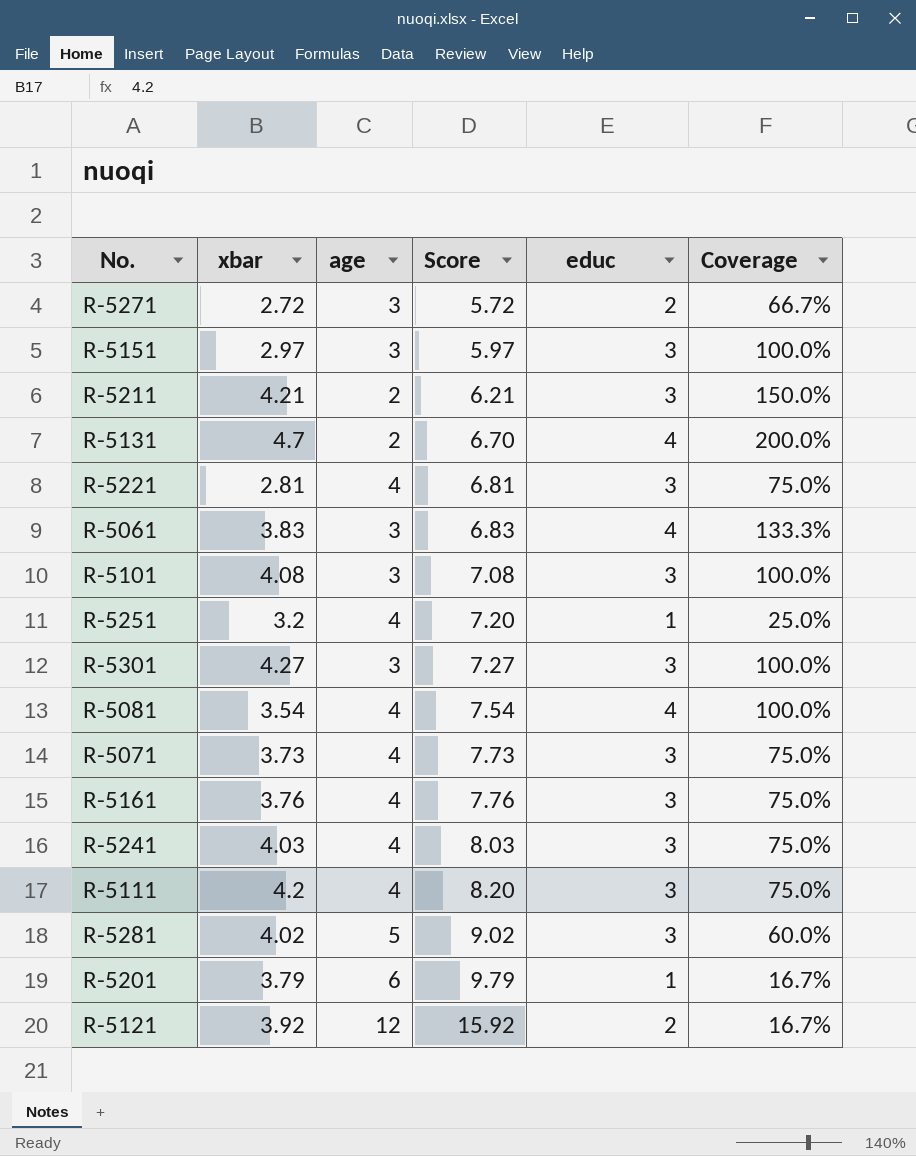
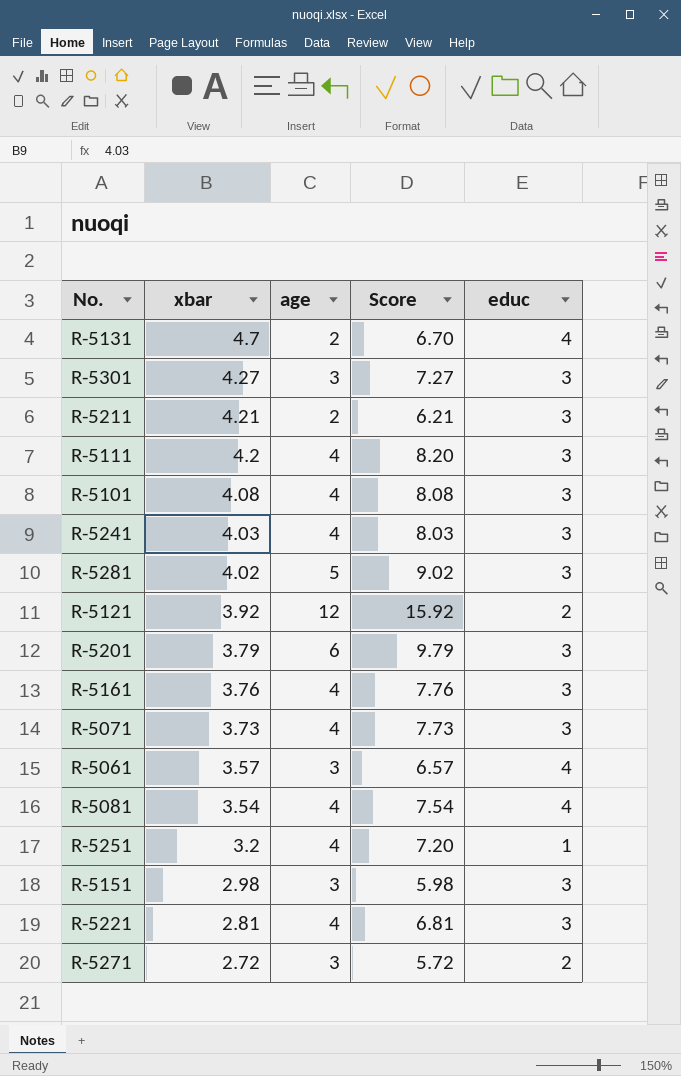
row order: Score ascending -> xbar descending
column Coverage | formula: [educ] / [age] -> none
R-5101 | age: 3 -> 4
R-5101 | Score: 7.08 -> 8.08
R-5201 | educ: 1 -> 3
R-5061 | xbar: 3.83 -> 3.57
R-5061 | Score: 6.83 -> 6.57
R-5151 | xbar: 2.97 -> 2.98
R-5151 | Score: 5.97 -> 5.98

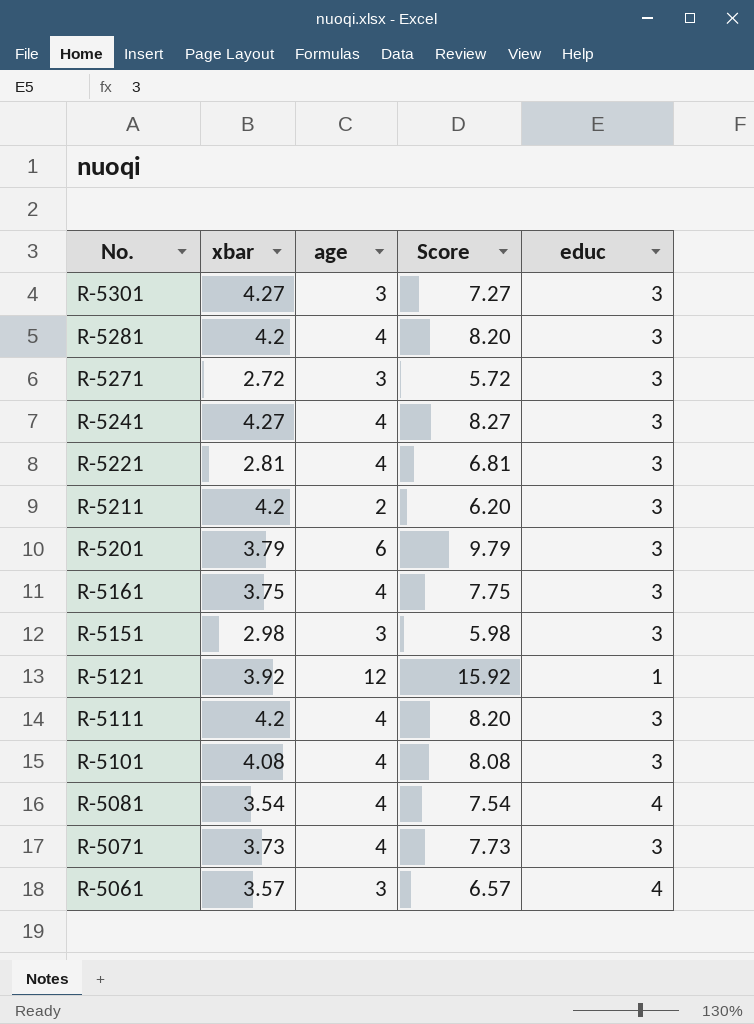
row order: xbar descending -> No. descending
row R-5131: 4.7 | 2 | 6.70 | 4 -> none
row R-5251: 3.2 | 4 | 7.20 | 1 -> none
R-5281 | xbar: 4.02 -> 4.2
R-5281 | age: 5 -> 4
R-5281 | Score: 9.02 -> 8.20
R-5271 | educ: 2 -> 3
R-5241 | xbar: 4.03 -> 4.27
R-5241 | Score: 8.03 -> 8.27
R-5211 | xbar: 4.21 -> 4.2
R-5211 | Score: 6.21 -> 6.20
R-5161 | xbar: 3.76 -> 3.75
R-5161 | Score: 7.76 -> 7.75
R-5121 | educ: 2 -> 1

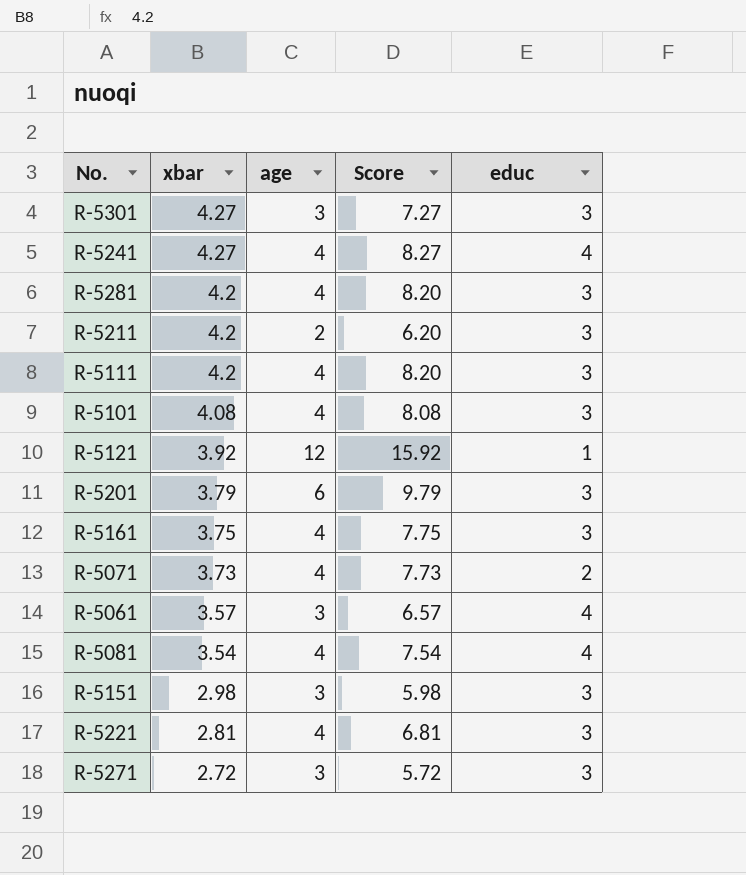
row order: No. descending -> xbar descending
R-5241 | educ: 3 -> 4
R-5071 | educ: 3 -> 2

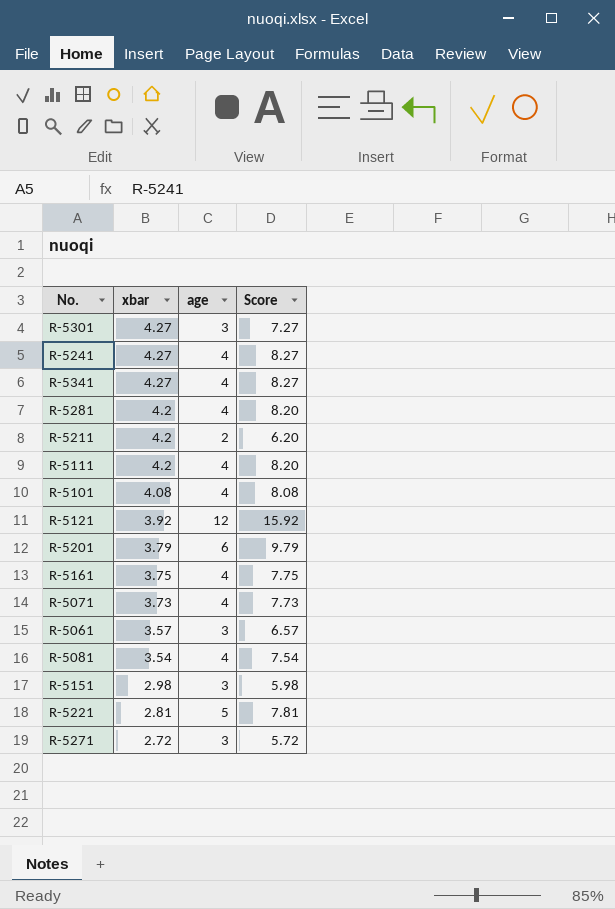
column educ | position: 5 -> none
row R-5341: none -> 4.27 | 4 | 8.27
R-5221 | age: 4 -> 5
R-5221 | Score: 6.81 -> 7.81

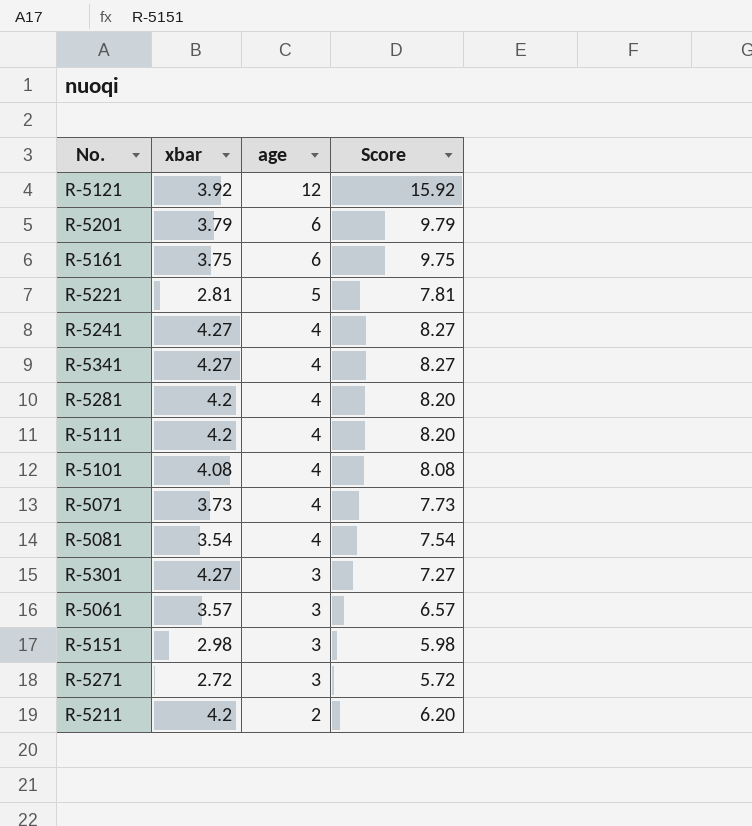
row order: xbar descending -> age descending
R-5161 | age: 4 -> 6
R-5161 | Score: 7.75 -> 9.75

